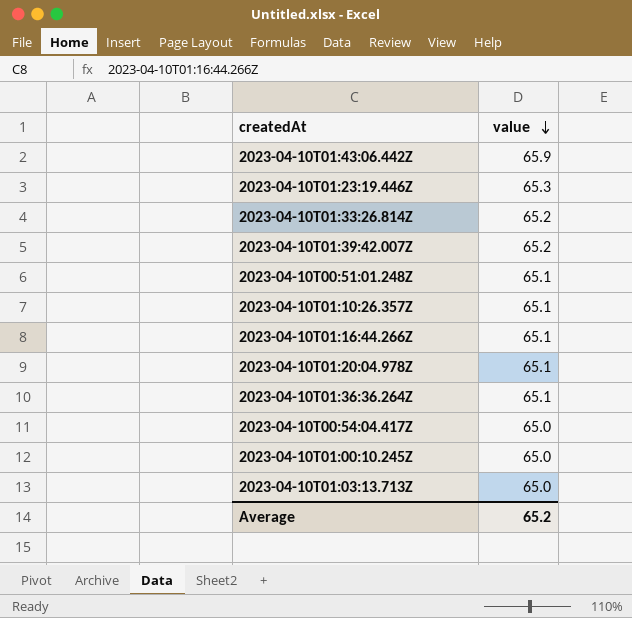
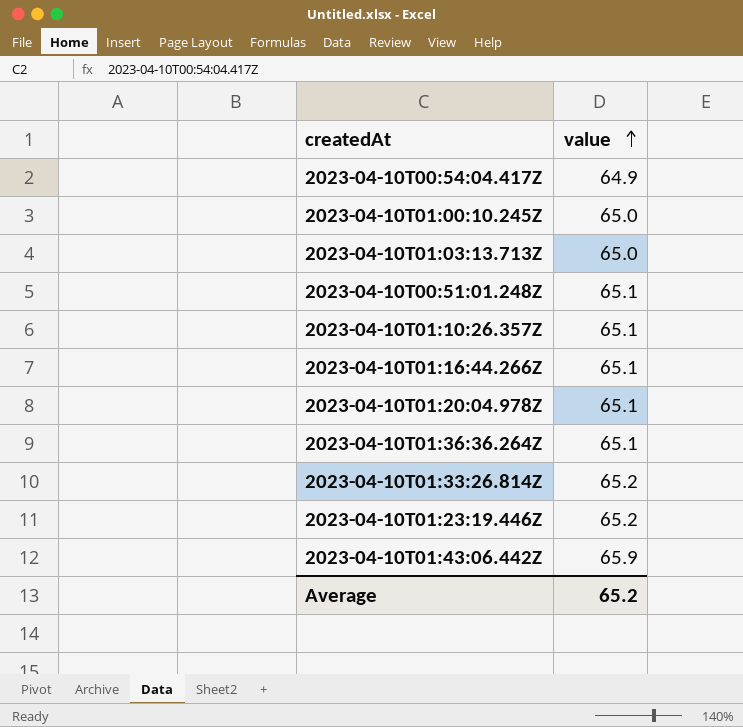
row order: value descending -> value ascending
row 2023-04-10T01:39:42.007Z: 65.2 -> none
2023-04-10T00:54:04.417Z | value: 65.0 -> 64.9
2023-04-10T01:23:19.446Z | value: 65.3 -> 65.2

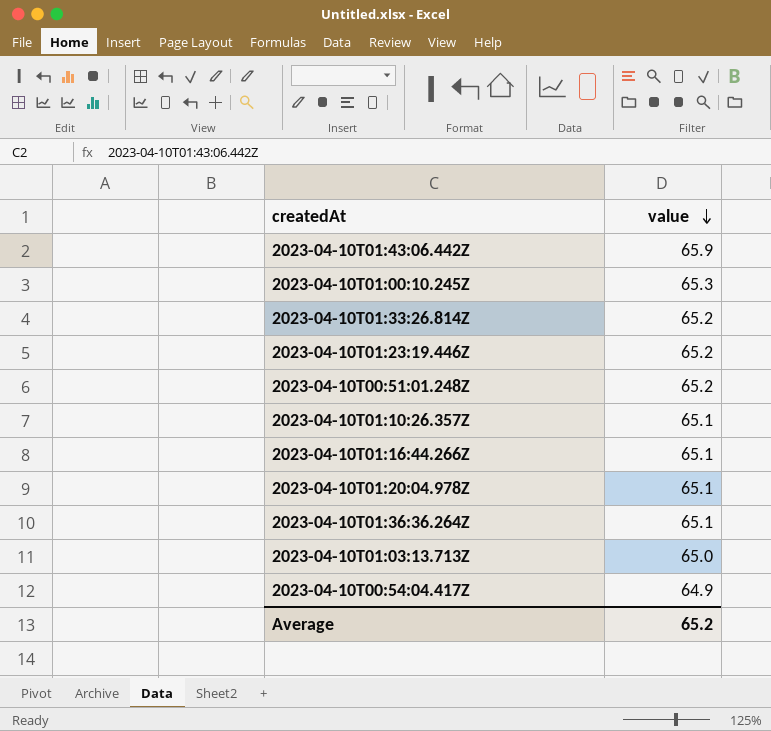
row order: value ascending -> value descending
2023-04-10T01:00:10.245Z | value: 65.0 -> 65.3
2023-04-10T00:51:01.248Z | value: 65.1 -> 65.2

